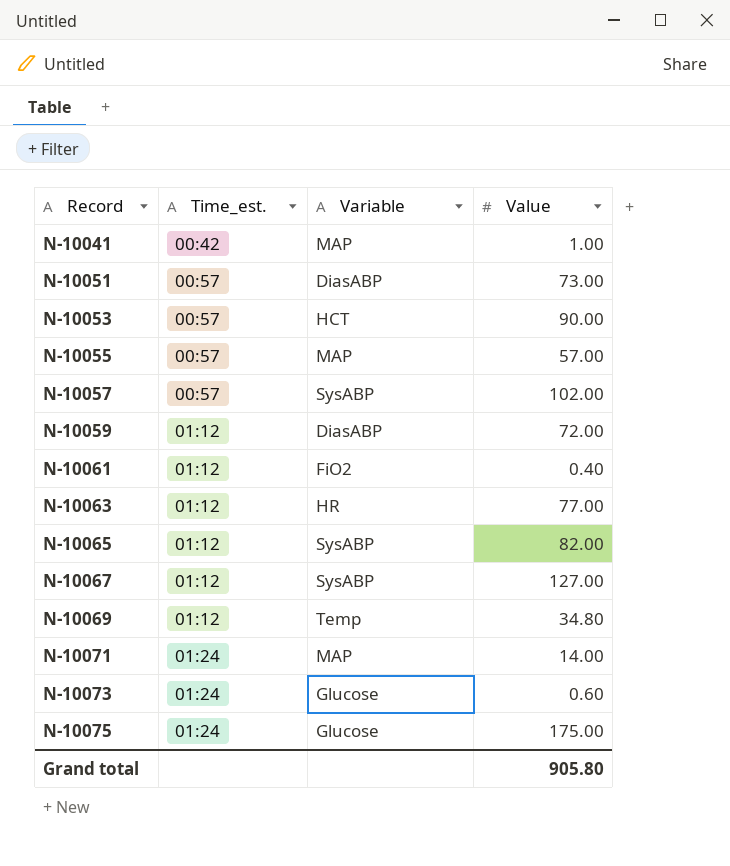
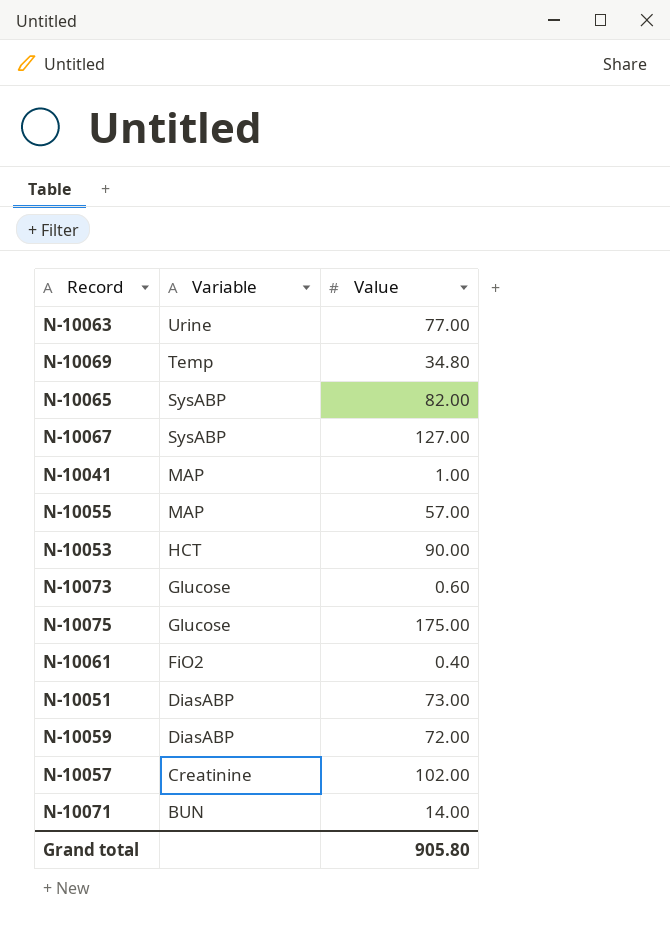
row order: Record ascending -> Variable descending
column Time_est. | position: 2 -> none
N-10063 | Variable: HR -> Urine
N-10057 | Variable: SysABP -> Creatinine
N-10071 | Variable: MAP -> BUN

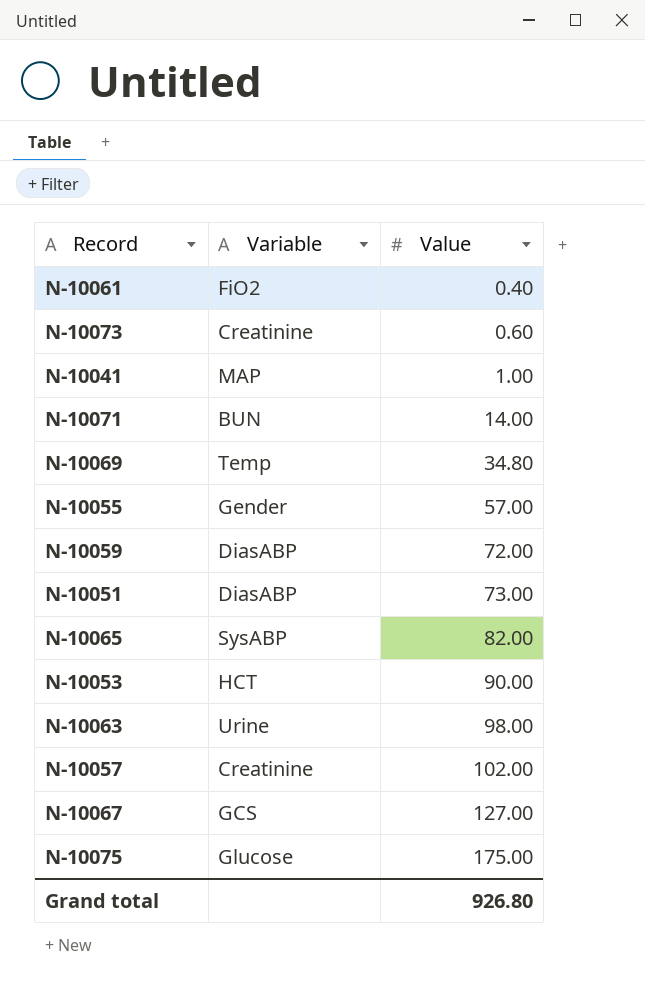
row order: Variable descending -> Value ascending
N-10073 | Variable: Glucose -> Creatinine
N-10055 | Variable: MAP -> Gender
N-10063 | Value: 77.00 -> 98.00
N-10067 | Variable: SysABP -> GCS
Grand total | Value: 905.80 -> 926.80

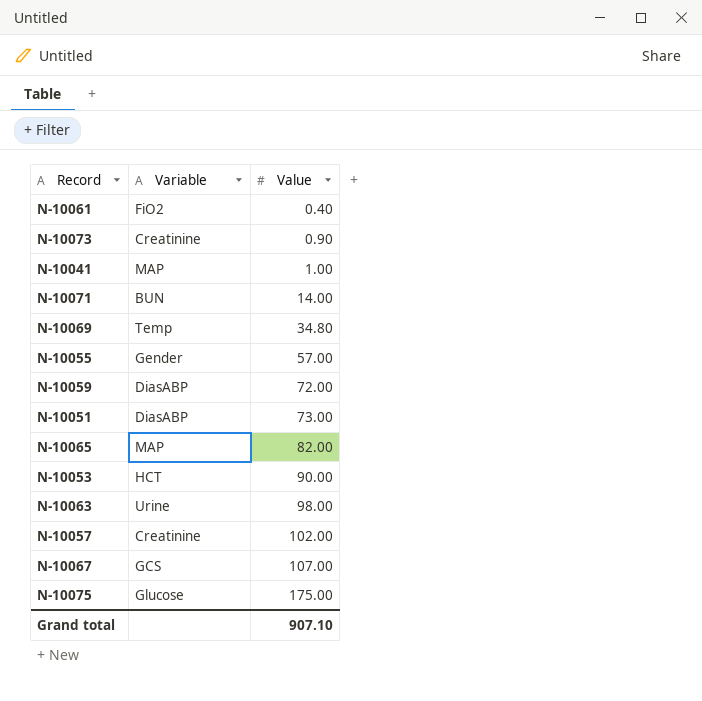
N-10073 | Value: 0.60 -> 0.90
N-10065 | Variable: SysABP -> MAP
N-10067 | Value: 127.00 -> 107.00
Grand total | Value: 926.80 -> 907.10

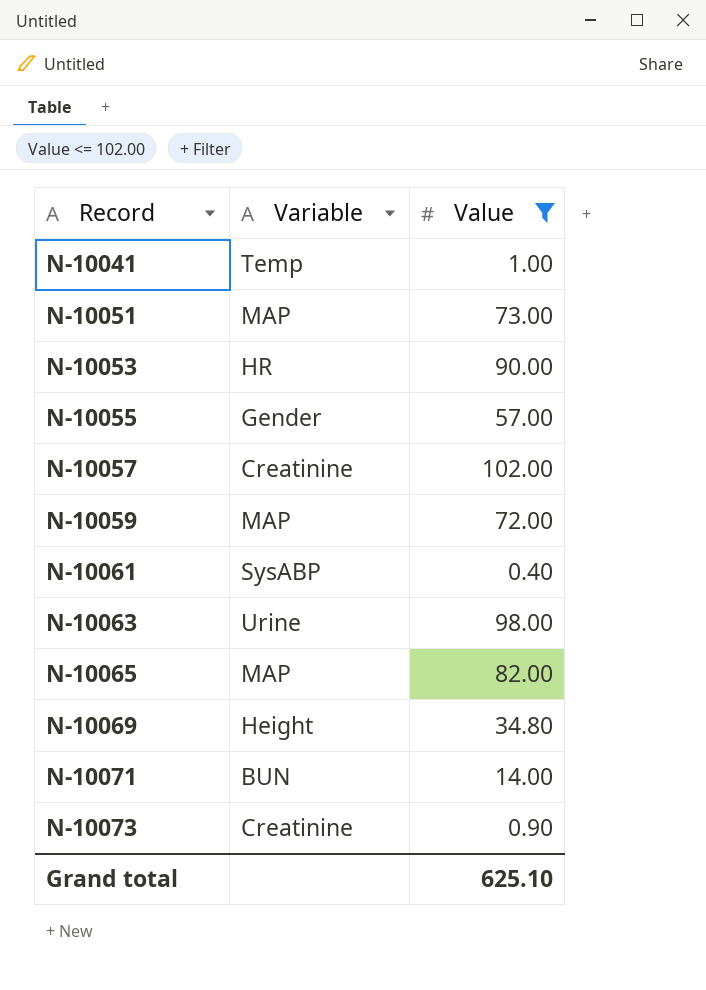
filter: none -> Value <= 102.00
row order: Value ascending -> Record ascending
N-10041 | Variable: MAP -> Temp
N-10051 | Variable: DiasABP -> MAP
N-10053 | Variable: HCT -> HR
N-10059 | Variable: DiasABP -> MAP
N-10061 | Variable: FiO2 -> SysABP
N-10069 | Variable: Temp -> Height
Grand total | Value: 907.10 -> 625.10

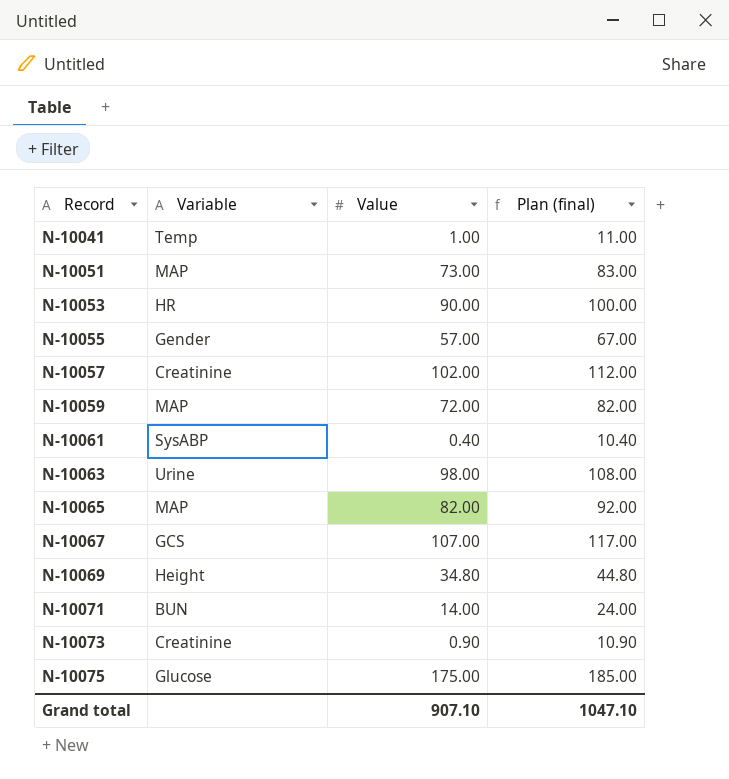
filter: Value <= 102.00 -> none
column Plan (final) | formula: none -> [Value] + 10
Grand total | Value: 625.10 -> 907.10

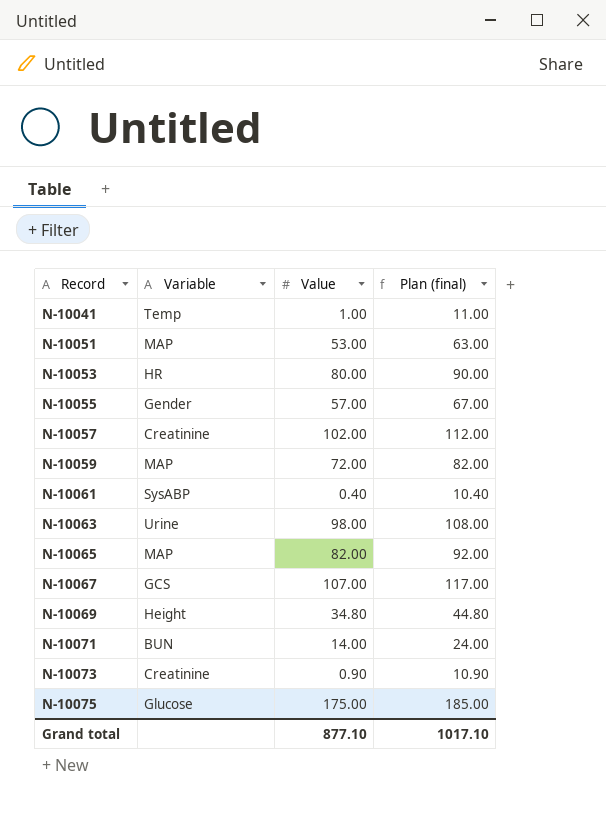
N-10051 | Value: 73.00 -> 53.00
N-10051 | Plan (final): 83.00 -> 63.00
N-10053 | Value: 90.00 -> 80.00
N-10053 | Plan (final): 100.00 -> 90.00
Grand total | Value: 907.10 -> 877.10
Grand total | Plan (final): 1047.10 -> 1017.10

